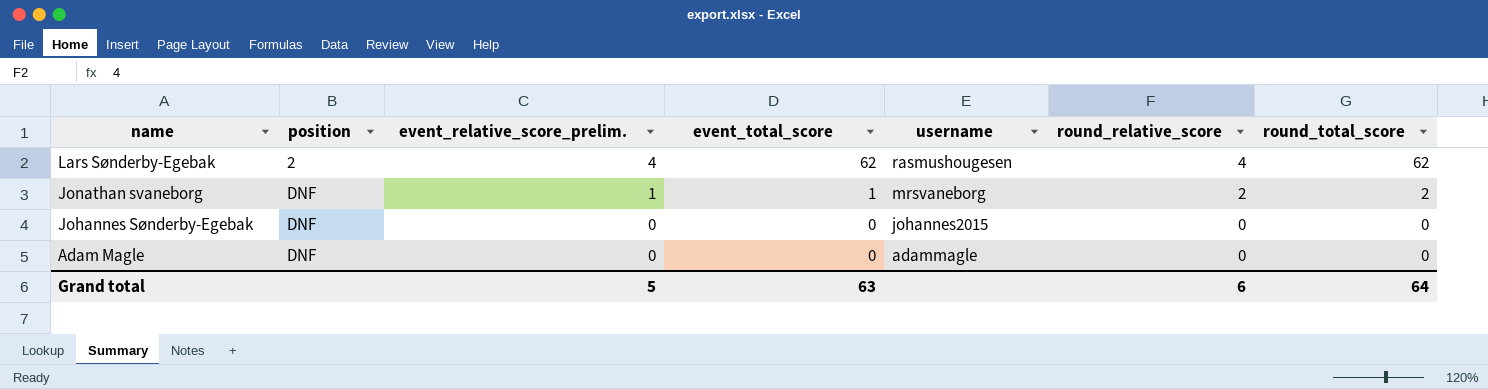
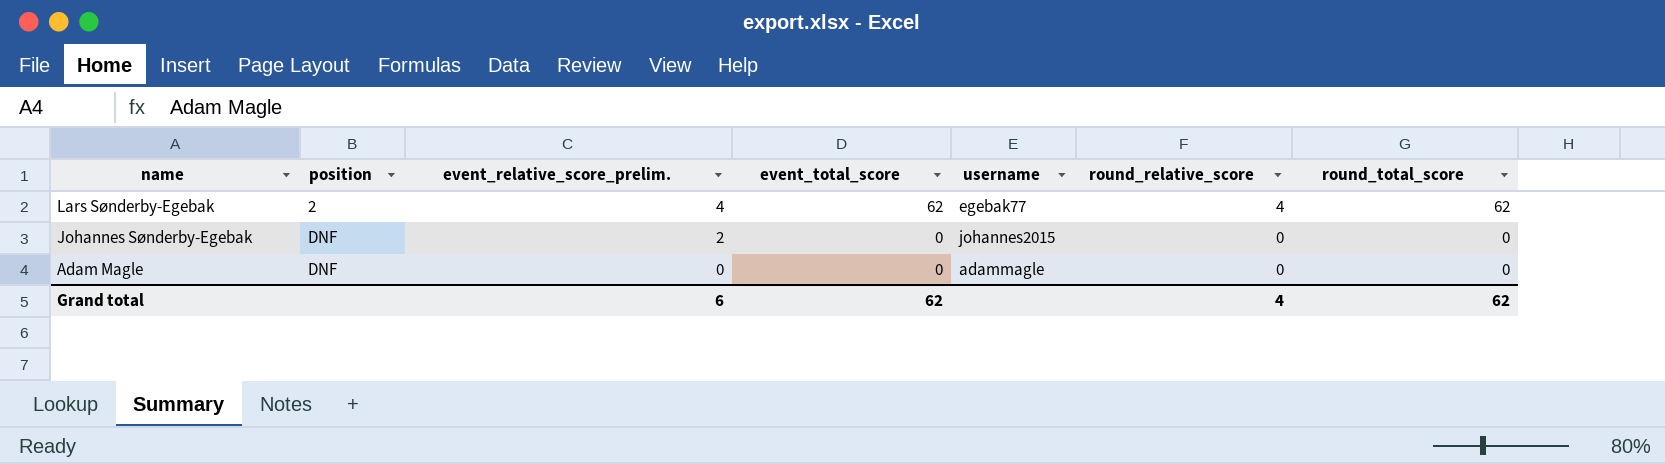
row Jonathan svaneborg: DNF | 1 | 1 | mrsvaneborg | 2 | 2 -> none
Lars Sønderby-Egebak | username: rasmushougesen -> egebak77
Johannes Sønderby-Egebak | event_relative_score_prelim.: 0 -> 2
Grand total | event_relative_score_prelim.: 5 -> 6
Grand total | event_total_score: 63 -> 62
Grand total | round_relative_score: 6 -> 4
Grand total | round_total_score: 64 -> 62

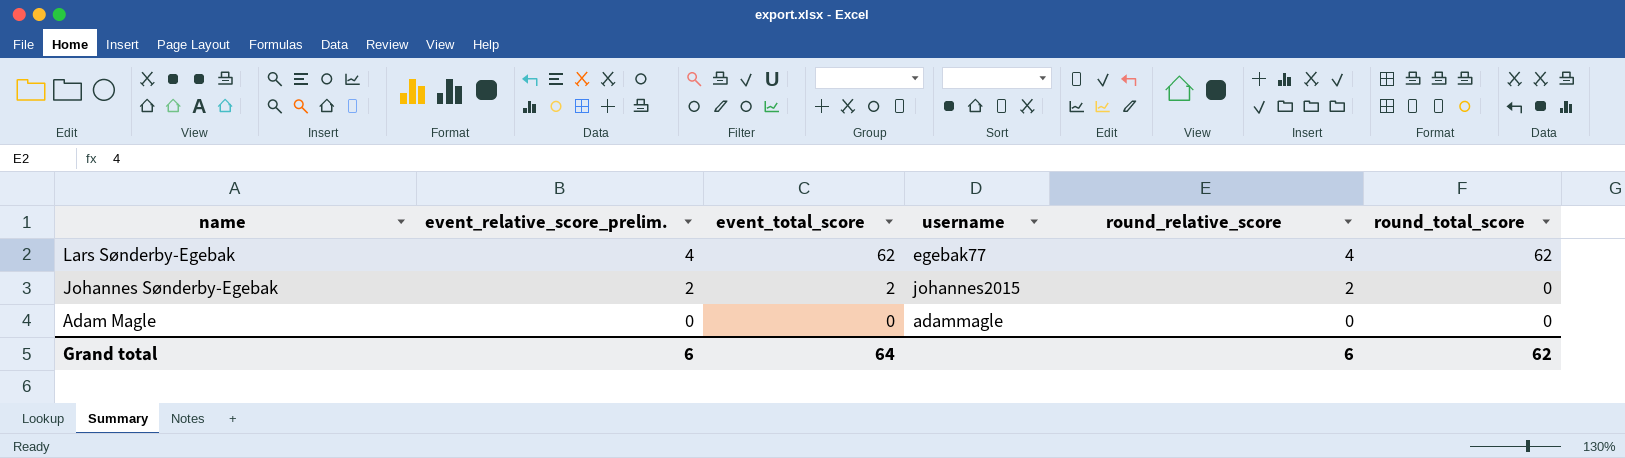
column position | position: 2 -> none
Johannes Sønderby-Egebak | event_total_score: 0 -> 2
Johannes Sønderby-Egebak | round_relative_score: 0 -> 2
Grand total | event_total_score: 62 -> 64
Grand total | round_relative_score: 4 -> 6

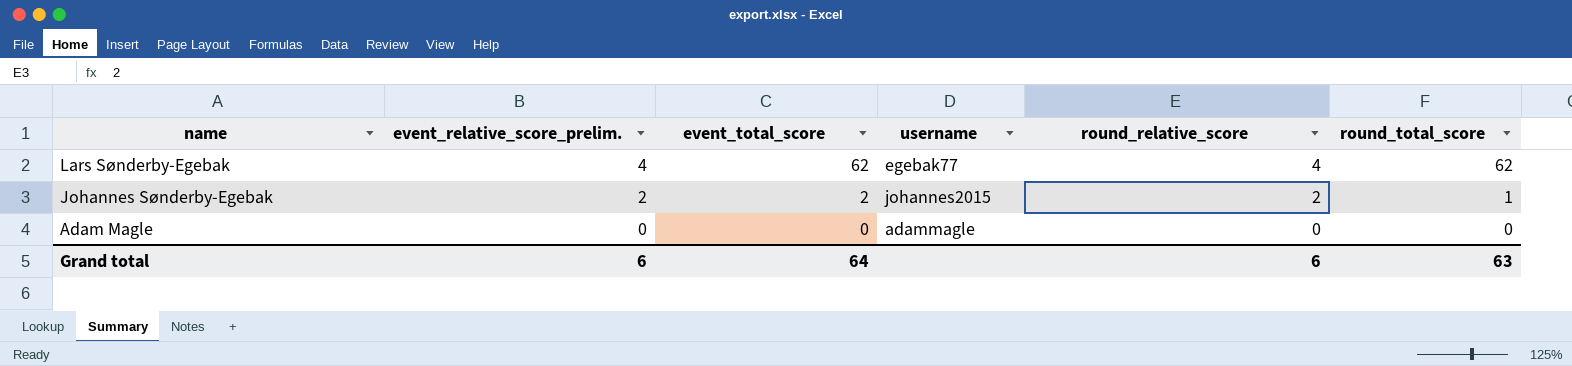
Johannes Sønderby-Egebak | round_total_score: 0 -> 1
Grand total | round_total_score: 62 -> 63

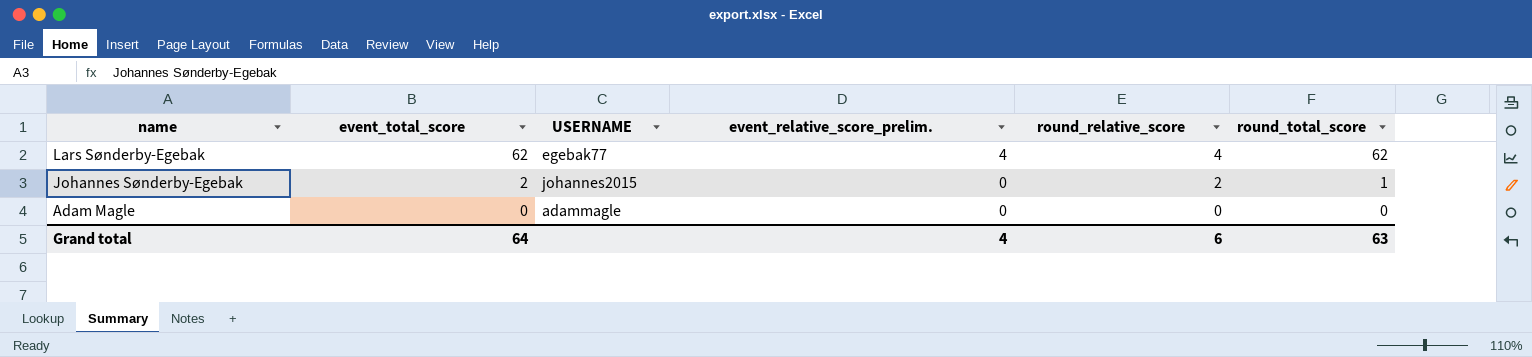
column name: username -> USERNAME
column event_relative_score_prelim. | position: 2 -> 4
Johannes Sønderby-Egebak | event_relative_score_prelim.: 2 -> 0
Grand total | event_relative_score_prelim.: 6 -> 4

